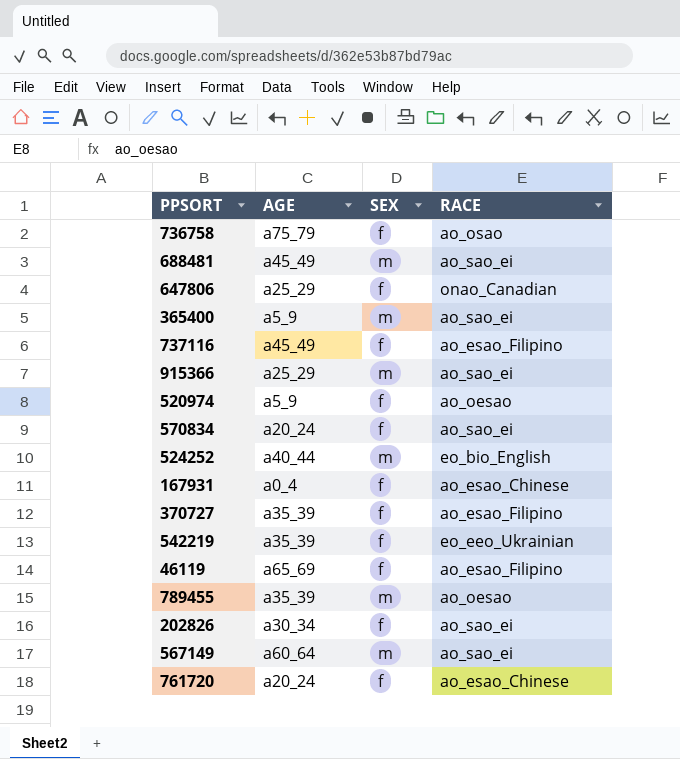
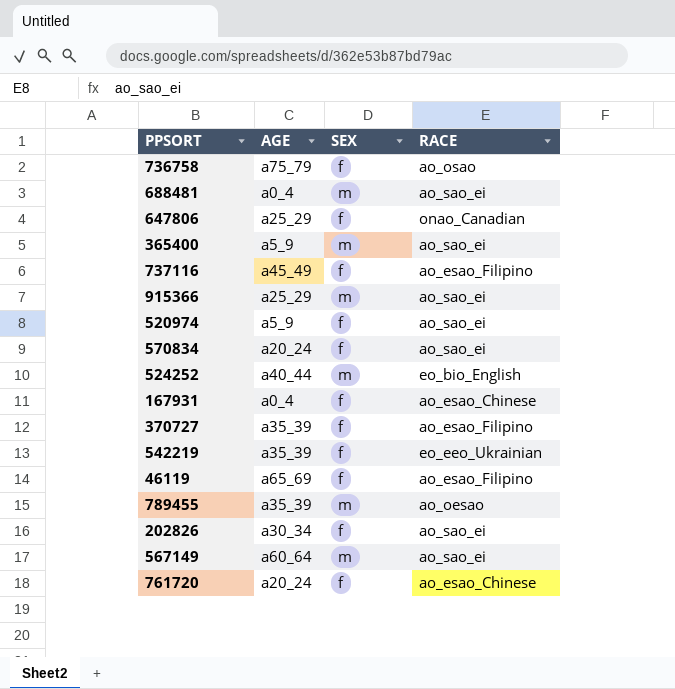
688481 | AGE: a45_49 -> a0_4
520974 | RACE: ao_oesao -> ao_sao_ei

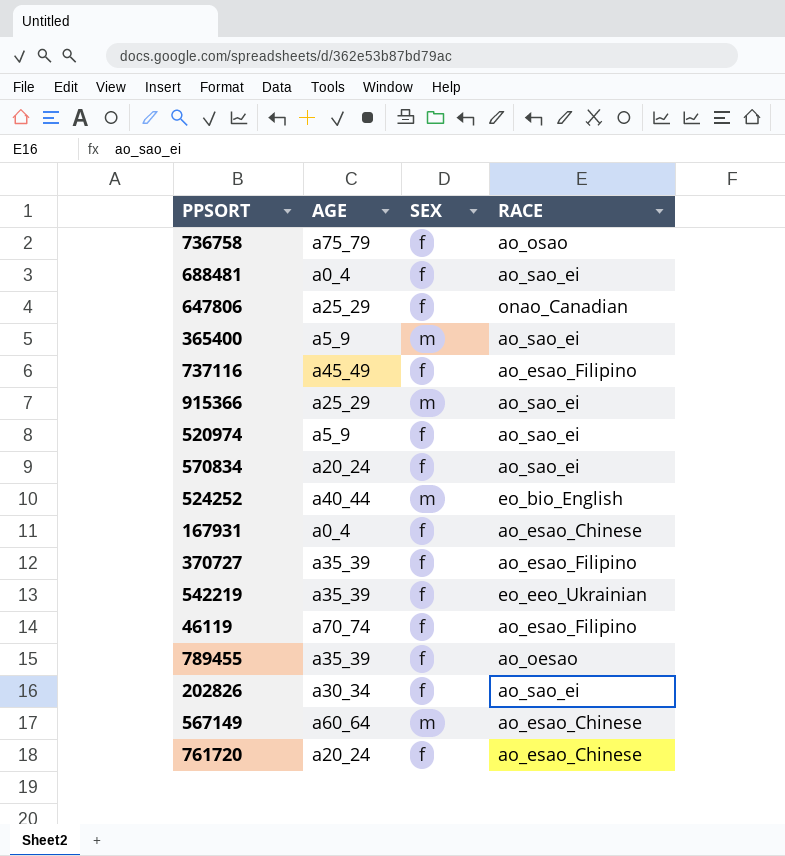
688481 | SEX: m -> f
46119 | AGE: a65_69 -> a70_74
789455 | SEX: m -> f
567149 | RACE: ao_sao_ei -> ao_esao_Chinese

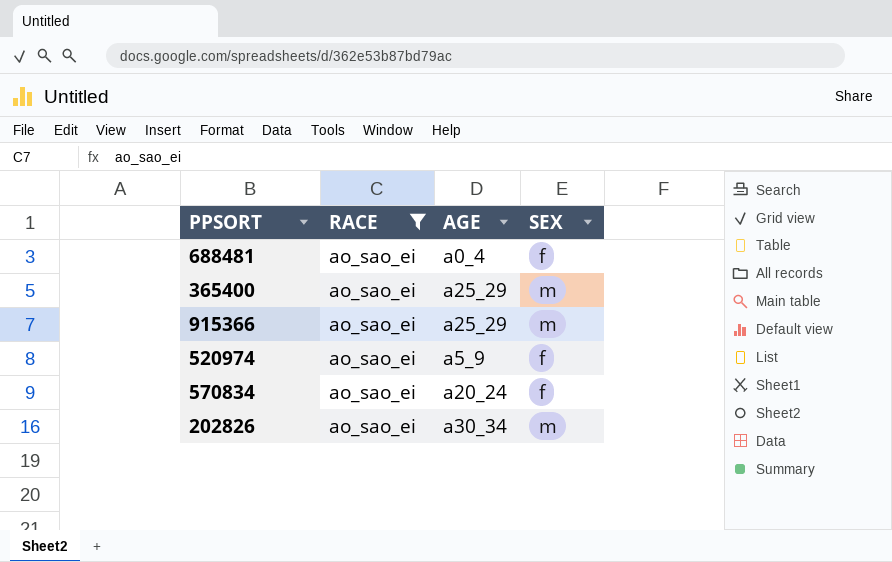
filter: none -> RACE = ao_sao_ei
column RACE | position: 4 -> 2
365400 | AGE: a5_9 -> a25_29
202826 | SEX: f -> m

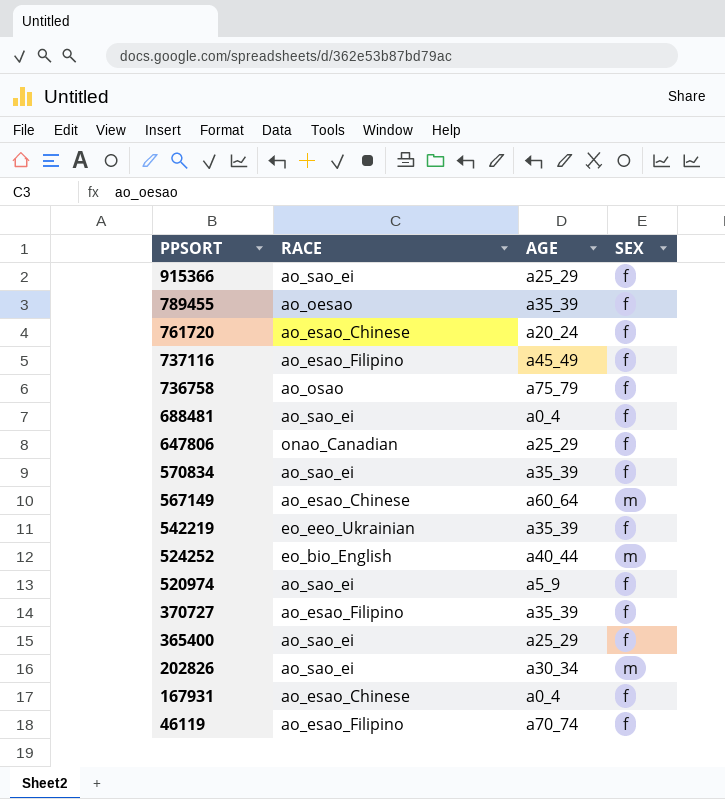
filter: RACE = ao_sao_ei -> none
row order: none -> PPSORT descending
915366 | SEX: m -> f
570834 | AGE: a20_24 -> a35_39
365400 | SEX: m -> f

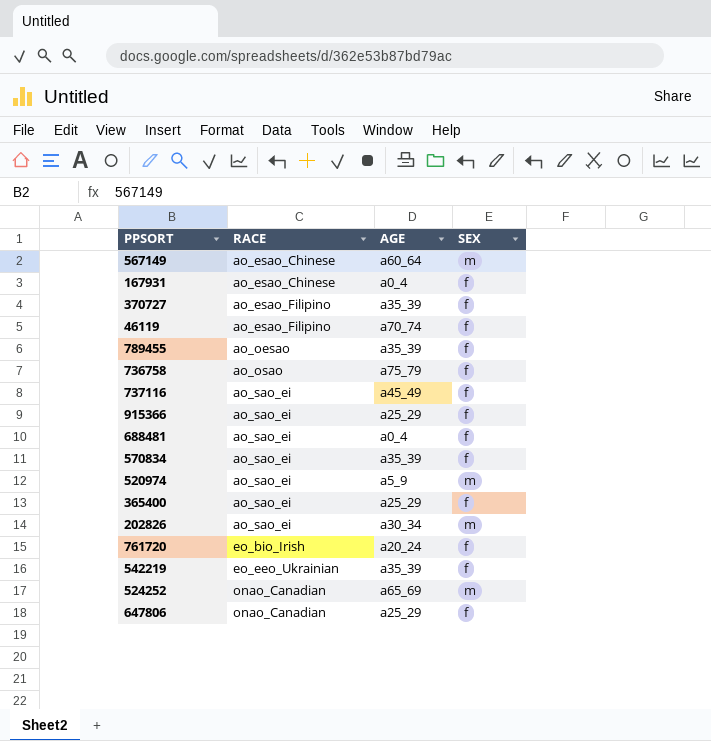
row order: PPSORT descending -> RACE ascending
737116 | RACE: ao_esao_Filipino -> ao_sao_ei
520974 | SEX: f -> m
761720 | RACE: ao_esao_Chinese -> eo_bio_Irish
524252 | RACE: eo_bio_English -> onao_Canadian
524252 | AGE: a40_44 -> a65_69

